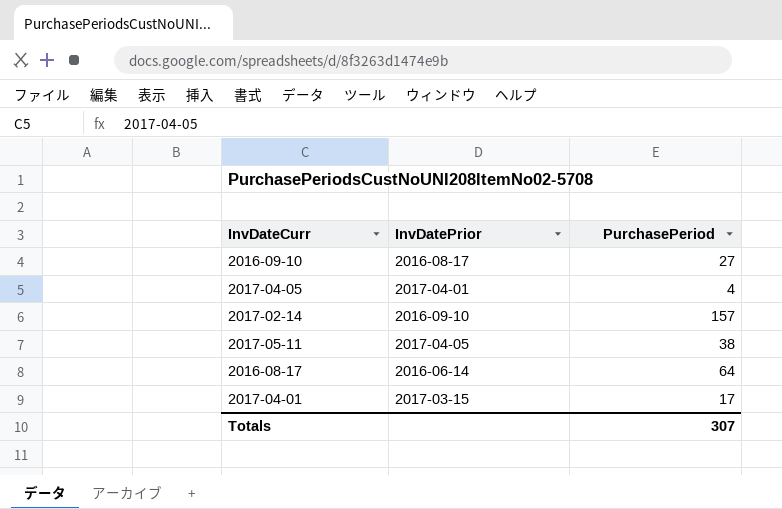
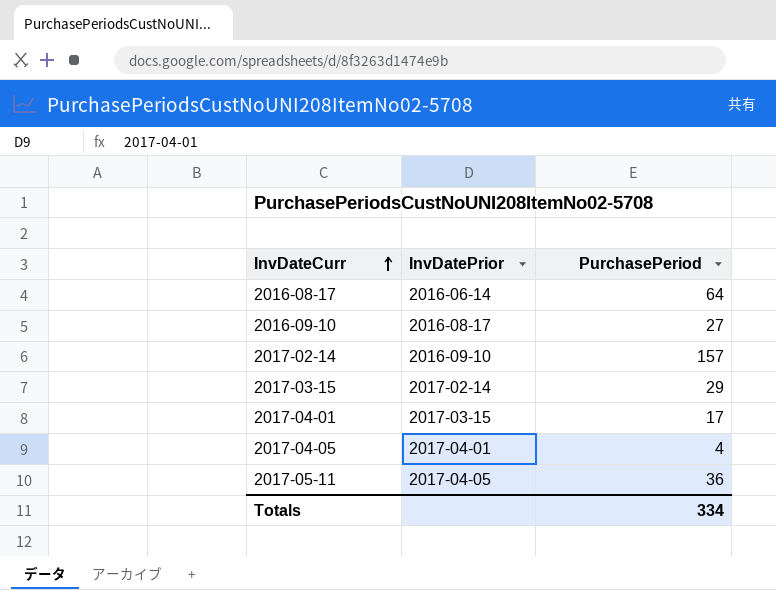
row order: none -> InvDateCurr ascending
row 2017-03-15: none -> 2017-02-14 | 29
2017-05-11 | PurchasePeriod: 38 -> 36
Totals | PurchasePeriod: 307 -> 334

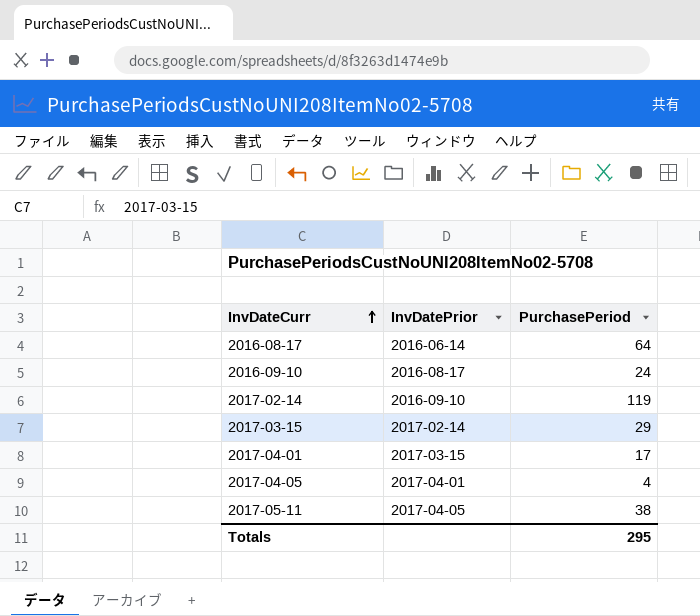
2016-09-10 | PurchasePeriod: 27 -> 24
2017-02-14 | PurchasePeriod: 157 -> 119
2017-05-11 | PurchasePeriod: 36 -> 38
Totals | PurchasePeriod: 334 -> 295

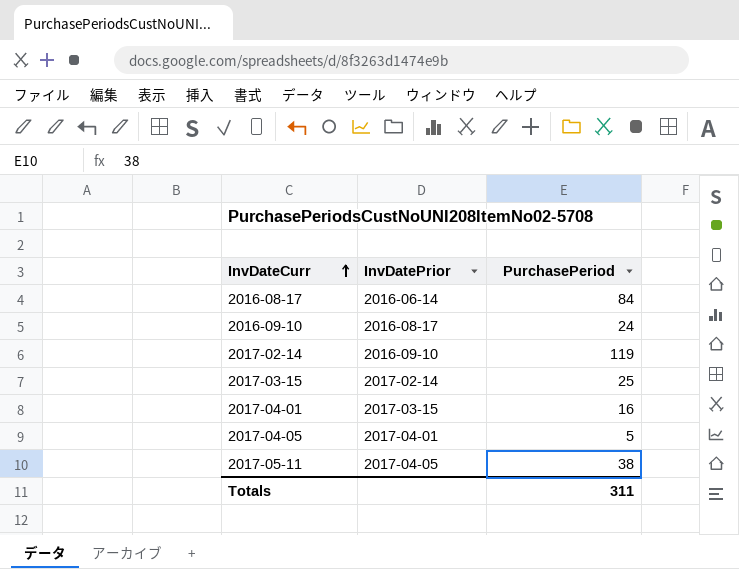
2016-08-17 | PurchasePeriod: 64 -> 84
2017-03-15 | PurchasePeriod: 29 -> 25
2017-04-01 | PurchasePeriod: 17 -> 16
2017-04-05 | PurchasePeriod: 4 -> 5
Totals | PurchasePeriod: 295 -> 311

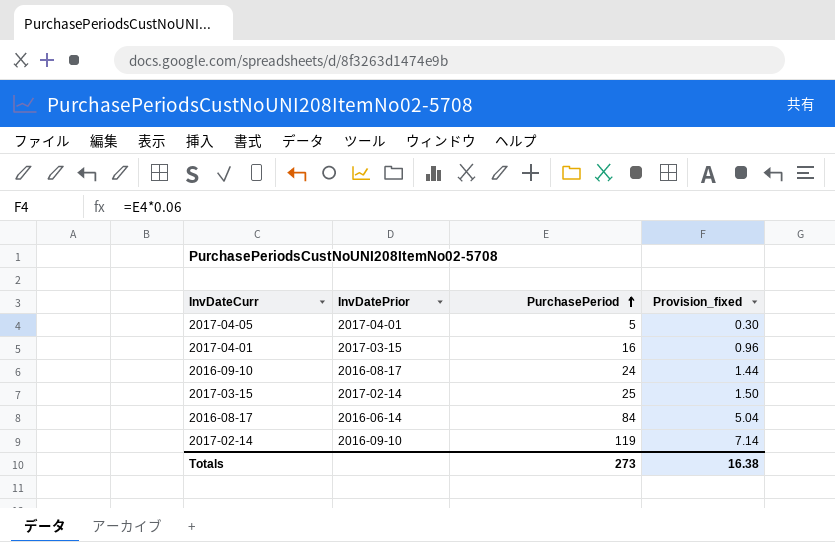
row order: InvDateCurr ascending -> PurchasePeriod ascending
column Provision_fixed | formula: none -> [PurchasePeriod] * 0.06
row 2017-05-11: 2017-04-05 | 38 -> none
Totals | PurchasePeriod: 311 -> 273

